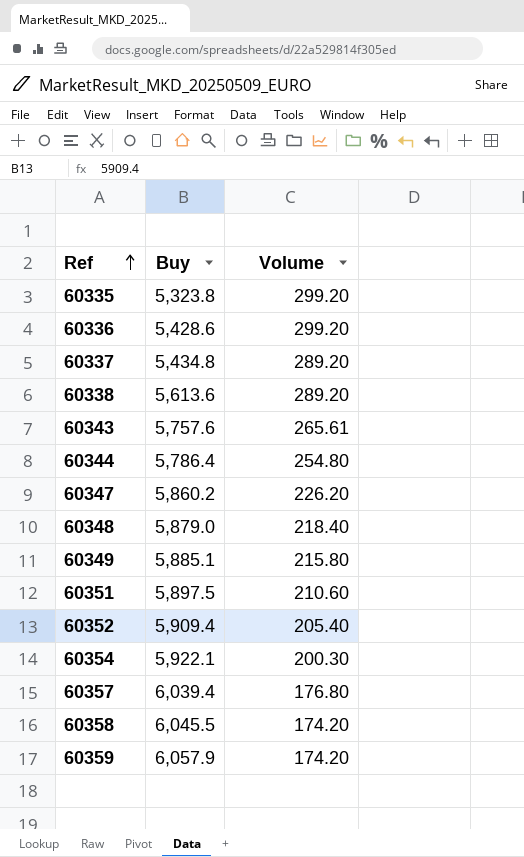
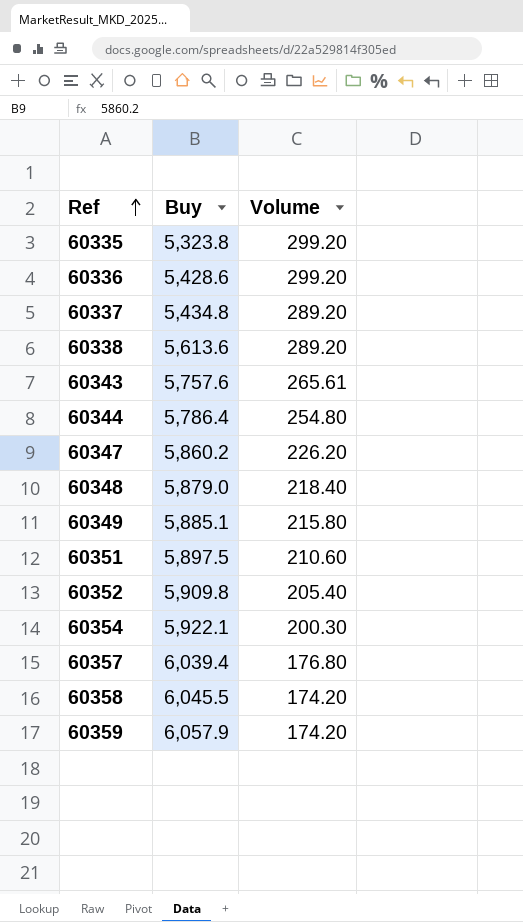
60352 | Buy: 5,909.4 -> 5,909.8

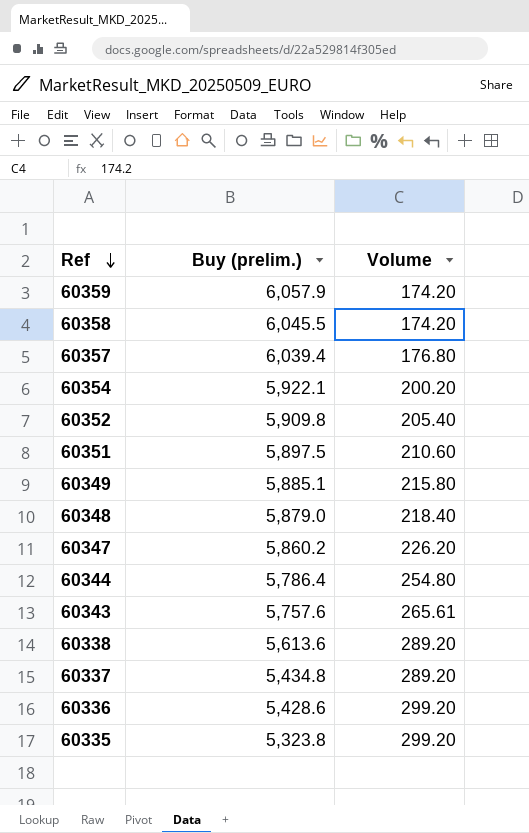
row order: Ref ascending -> Ref descending
column name: Buy -> Buy (prelim.)
60354 | Volume: 200.30 -> 200.20

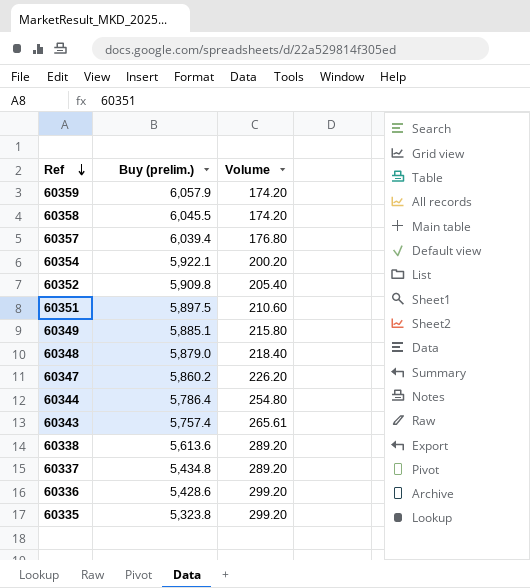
60343 | Buy (prelim.): 5,757.6 -> 5,757.4

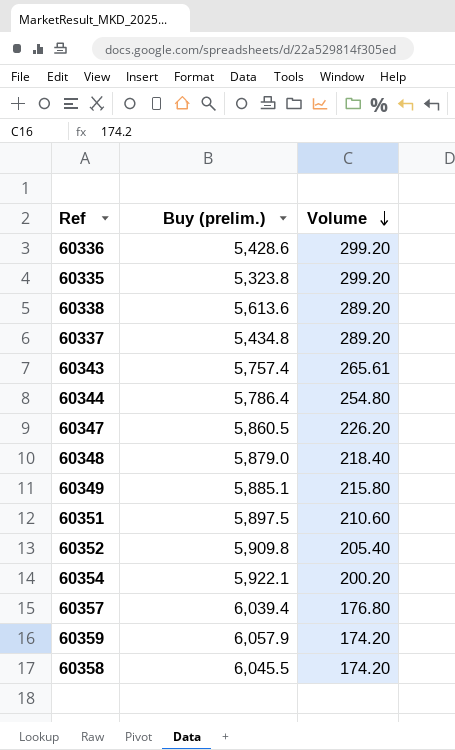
row order: Ref descending -> Volume descending
60347 | Buy (prelim.): 5,860.2 -> 5,860.5

